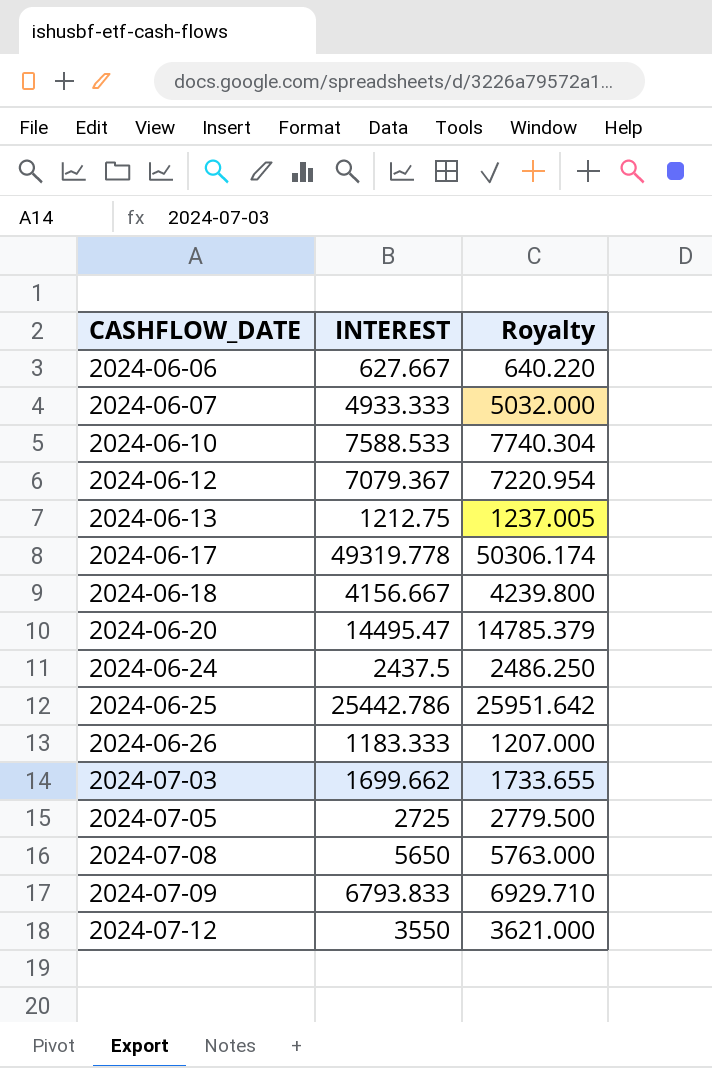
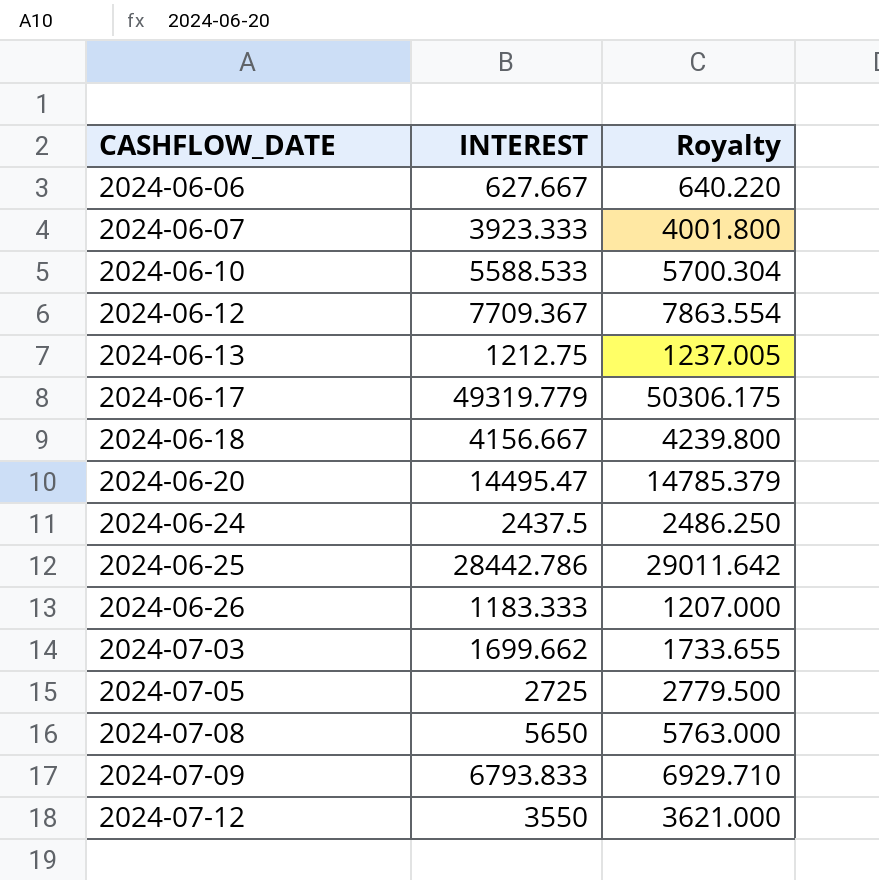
2024-06-07 | INTEREST: 4933.333 -> 3923.333
2024-06-07 | Royalty: 5032.000 -> 4001.800
2024-06-10 | INTEREST: 7588.533 -> 5588.533
2024-06-10 | Royalty: 7740.304 -> 5700.304
2024-06-12 | INTEREST: 7079.367 -> 7709.367
2024-06-12 | Royalty: 7220.954 -> 7863.554
2024-06-17 | INTEREST: 49319.778 -> 49319.779
2024-06-17 | Royalty: 50306.174 -> 50306.175
2024-06-25 | INTEREST: 25442.786 -> 28442.786
2024-06-25 | Royalty: 25951.642 -> 29011.642

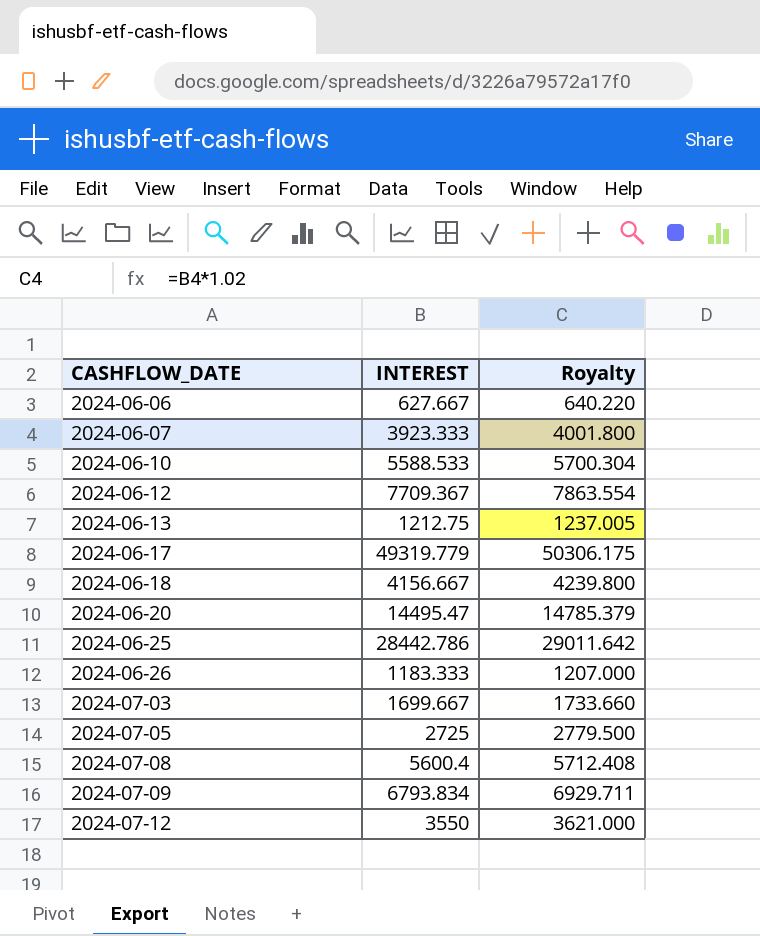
row 2024-06-24: 2437.5 | 2486.250 -> none
2024-07-03 | INTEREST: 1699.662 -> 1699.667
2024-07-03 | Royalty: 1733.655 -> 1733.660
2024-07-08 | INTEREST: 5650 -> 5600.4
2024-07-08 | Royalty: 5763.000 -> 5712.408
2024-07-09 | INTEREST: 6793.833 -> 6793.834
2024-07-09 | Royalty: 6929.710 -> 6929.711

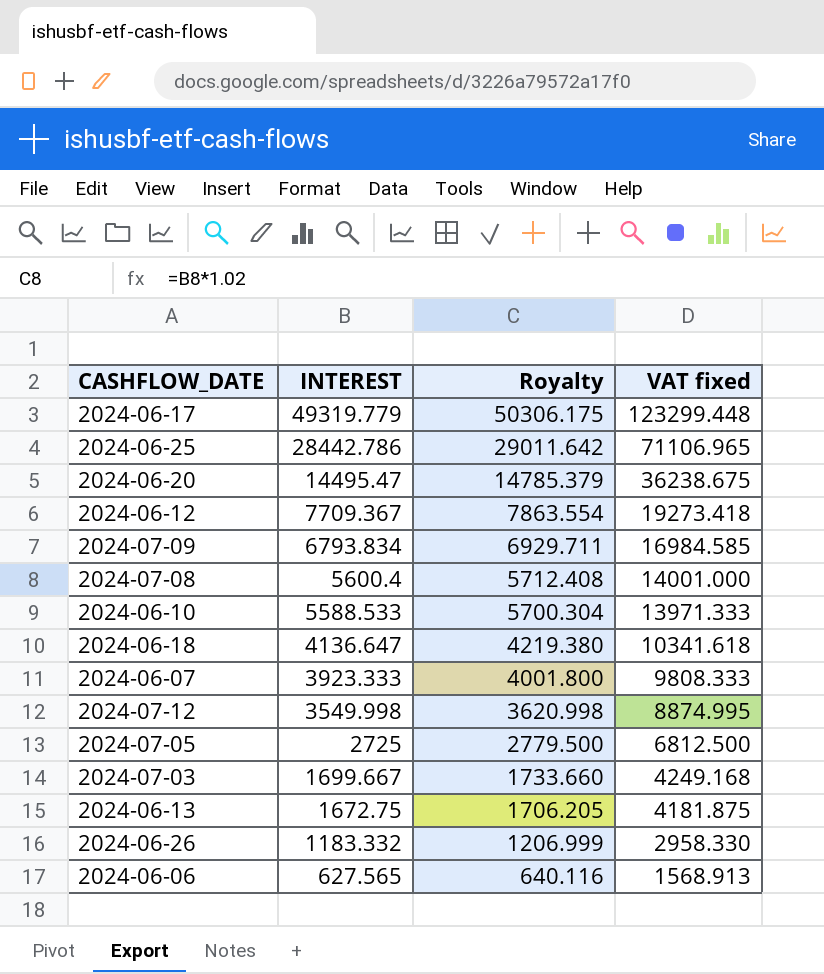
row order: CASHFLOW_DATE ascending -> INTEREST descending
column VAT fixed | formula: none -> [INTEREST] * 2.5
2024-06-18 | INTEREST: 4156.667 -> 4136.647
2024-06-18 | Royalty: 4239.800 -> 4219.380
2024-07-12 | INTEREST: 3550 -> 3549.998
2024-07-12 | Royalty: 3621.000 -> 3620.998
2024-06-13 | INTEREST: 1212.75 -> 1672.75
2024-06-13 | Royalty: 1237.005 -> 1706.205
2024-06-26 | INTEREST: 1183.333 -> 1183.332
2024-06-26 | Royalty: 1207.000 -> 1206.999
2024-06-06 | INTEREST: 627.667 -> 627.565
2024-06-06 | Royalty: 640.220 -> 640.116

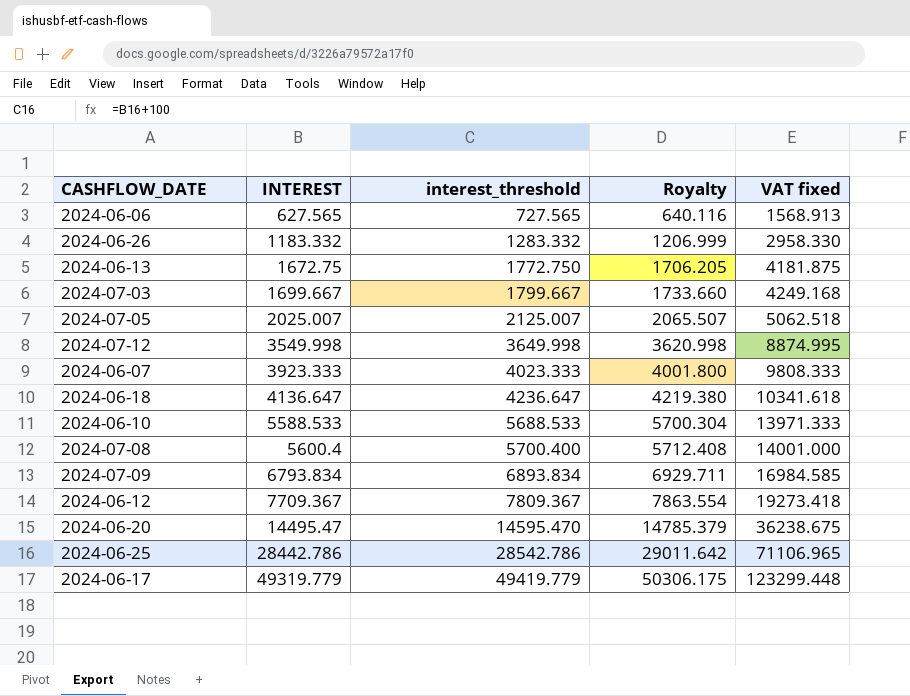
row order: INTEREST descending -> INTEREST ascending
column interest_threshold | formula: none -> [INTEREST] + 100
2024-07-05 | INTEREST: 2725 -> 2025.007
2024-07-05 | Royalty: 2779.500 -> 2065.507
2024-07-05 | VAT fixed: 6812.500 -> 5062.518

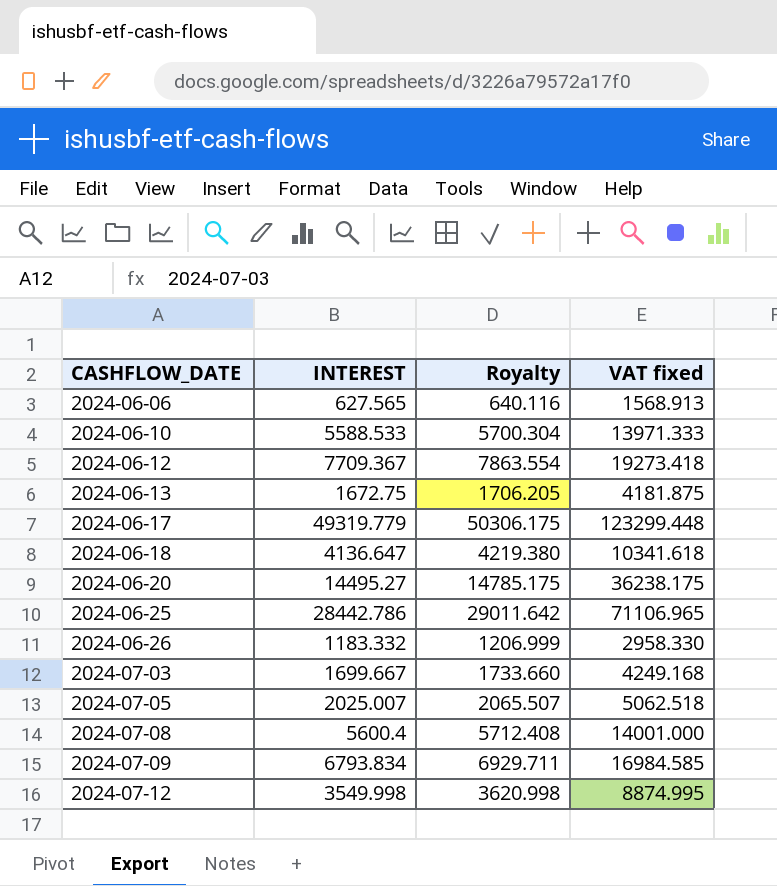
row order: INTEREST ascending -> CASHFLOW_DATE ascending
column interest_threshold | formula: [INTEREST] + 100 -> none
row 2024-06-07: 3923.333 | 4023.333 | 4001.800 | 9808.333 -> none
2024-06-20 | INTEREST: 14495.47 -> 14495.27
2024-06-20 | Royalty: 14785.379 -> 14785.175
2024-06-20 | VAT fixed: 36238.675 -> 36238.175

